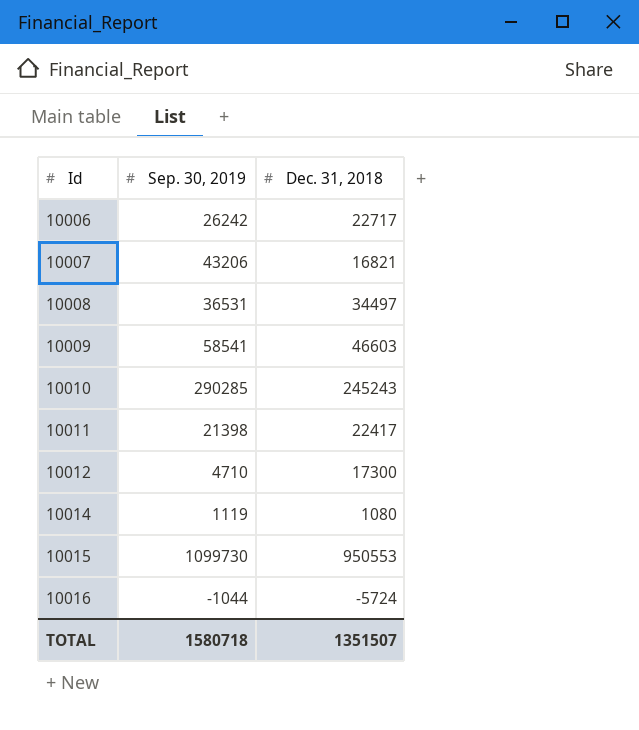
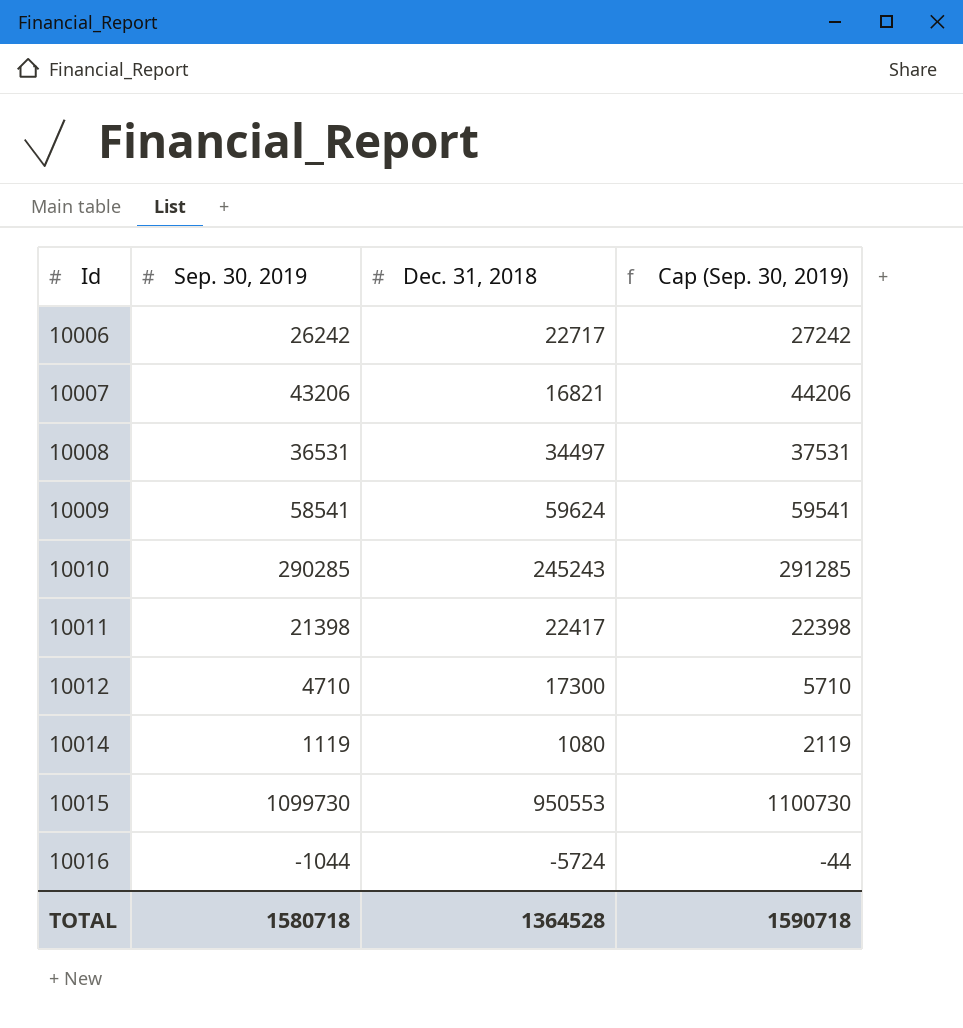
column Cap (Sep. 30, 2019) | formula: none -> [Sep. 30, 2019] + 1000
10009 | Dec. 31, 2018: 46603 -> 59624
TOTAL | Dec. 31, 2018: 1351507 -> 1364528

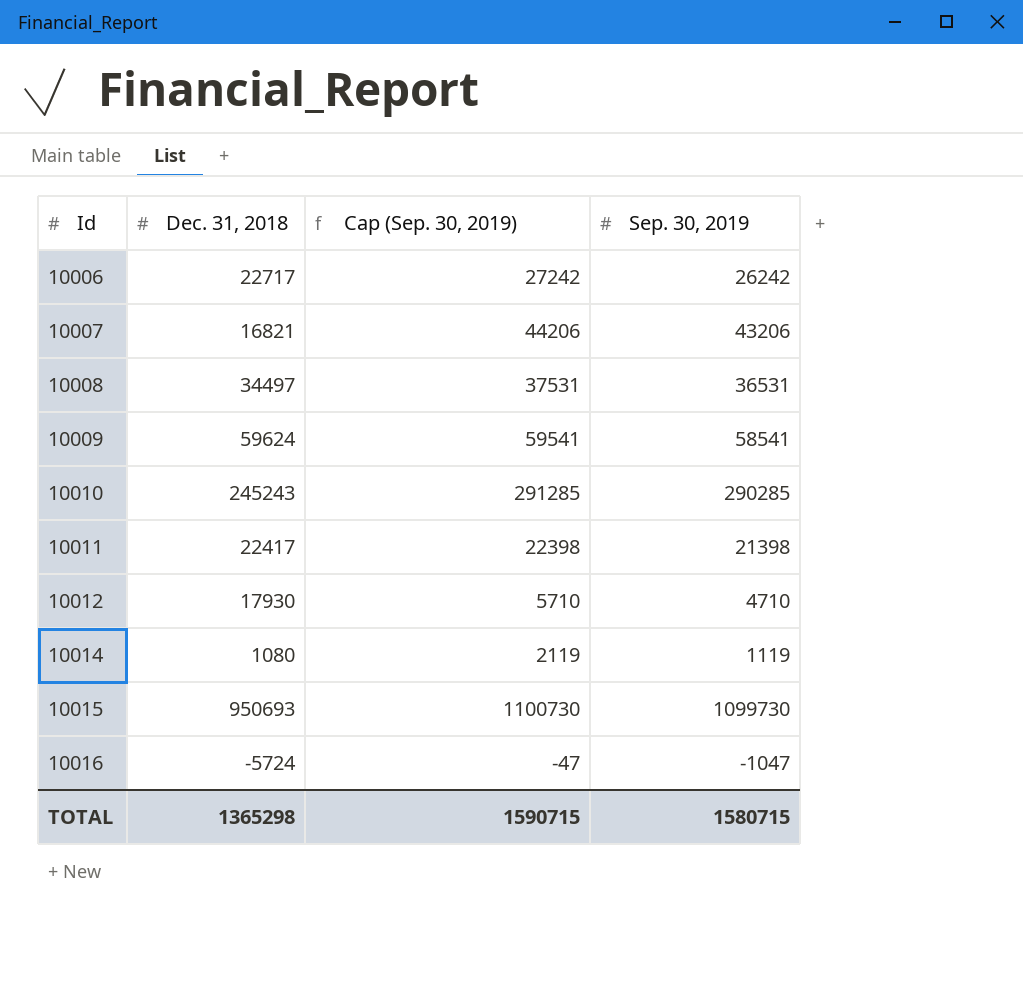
column Sep. 30, 2019 | position: 2 -> 4
10012 | Dec. 31, 2018: 17300 -> 17930
10015 | Dec. 31, 2018: 950553 -> 950693
10016 | Cap (Sep. 30, 2019): -44 -> -47
10016 | Sep. 30, 2019: -1044 -> -1047
TOTAL | Dec. 31, 2018: 1364528 -> 1365298
TOTAL | Cap (Sep. 30, 2019): 1590718 -> 1590715
TOTAL | Sep. 30, 2019: 1580718 -> 1580715

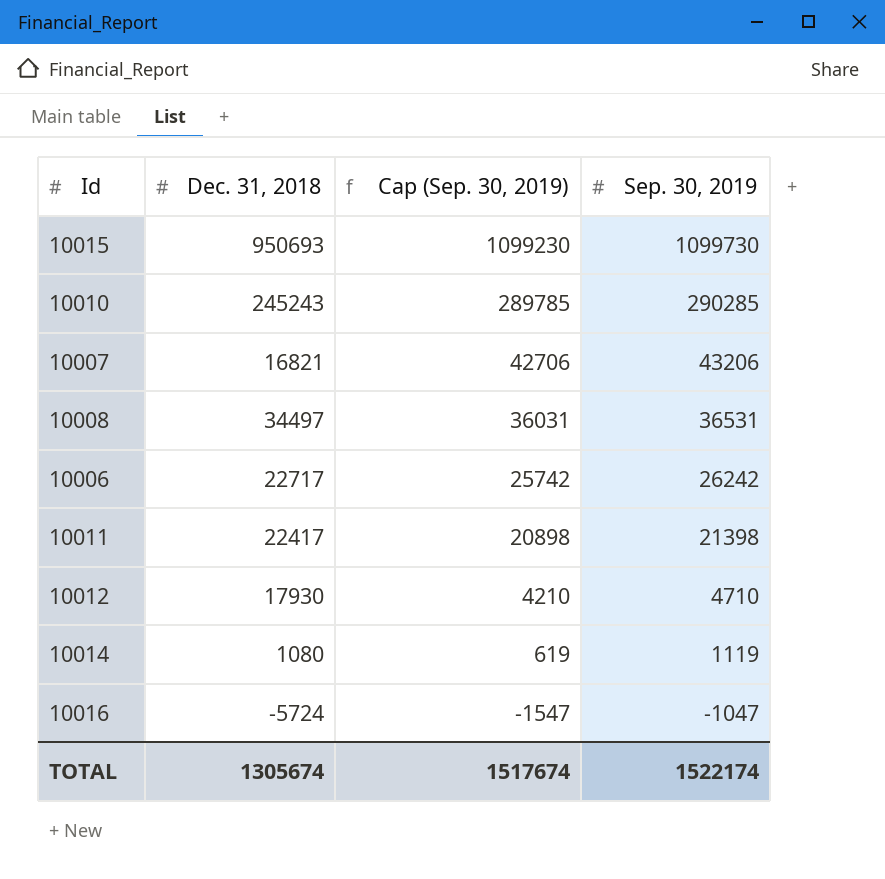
row order: Id ascending -> Cap (Sep. 30, 2019) descending
column Cap (Sep. 30, 2019) | formula: [Sep. 30, 2019] + 1000 -> [Sep. 30, 2019] - 500
row 10009: 59624 | 59541 | 58541 -> none
TOTAL | Dec. 31, 2018: 1365298 -> 1305674
TOTAL | Cap (Sep. 30, 2019): 1590715 -> 1517674
TOTAL | Sep. 30, 2019: 1580715 -> 1522174

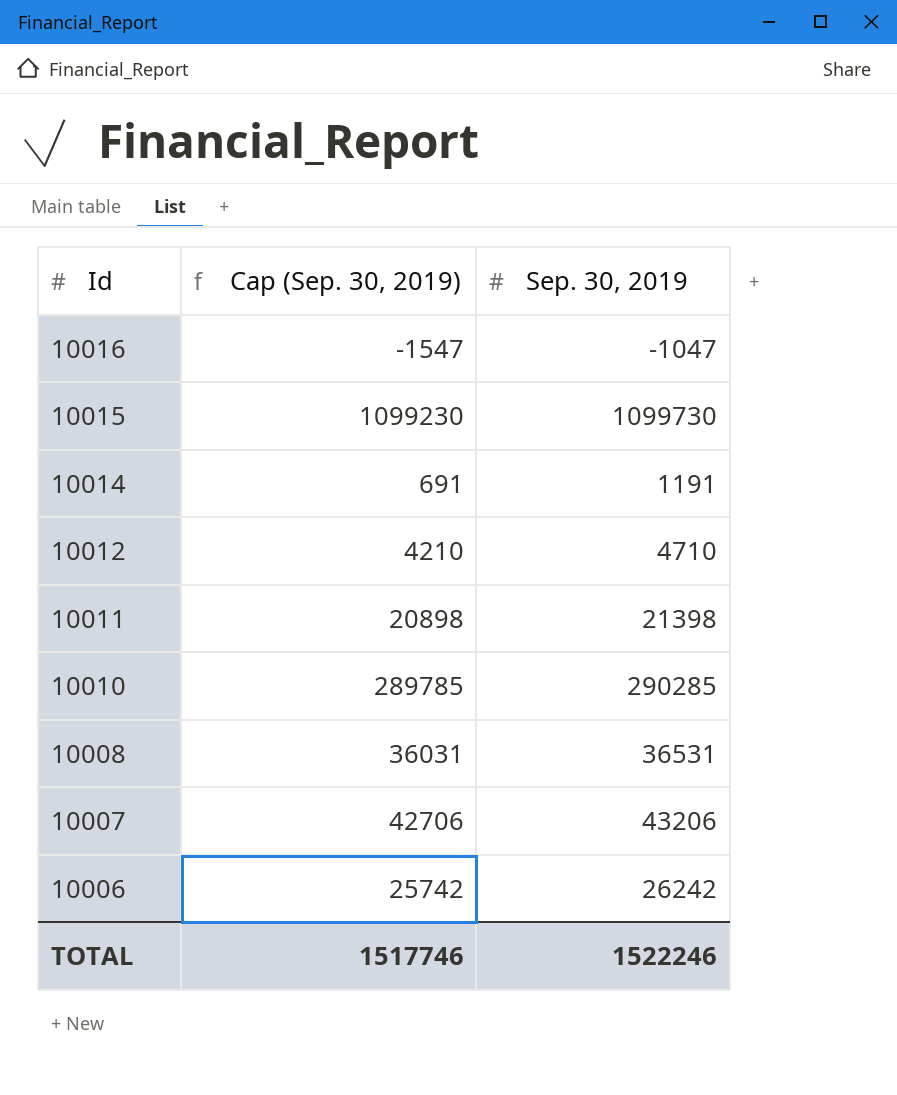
row order: Cap (Sep. 30, 2019) descending -> Id descending
column Dec. 31, 2018 | position: 2 -> none
10014 | Cap (Sep. 30, 2019): 619 -> 691
10014 | Sep. 30, 2019: 1119 -> 1191
TOTAL | Cap (Sep. 30, 2019): 1517674 -> 1517746
TOTAL | Sep. 30, 2019: 1522174 -> 1522246

